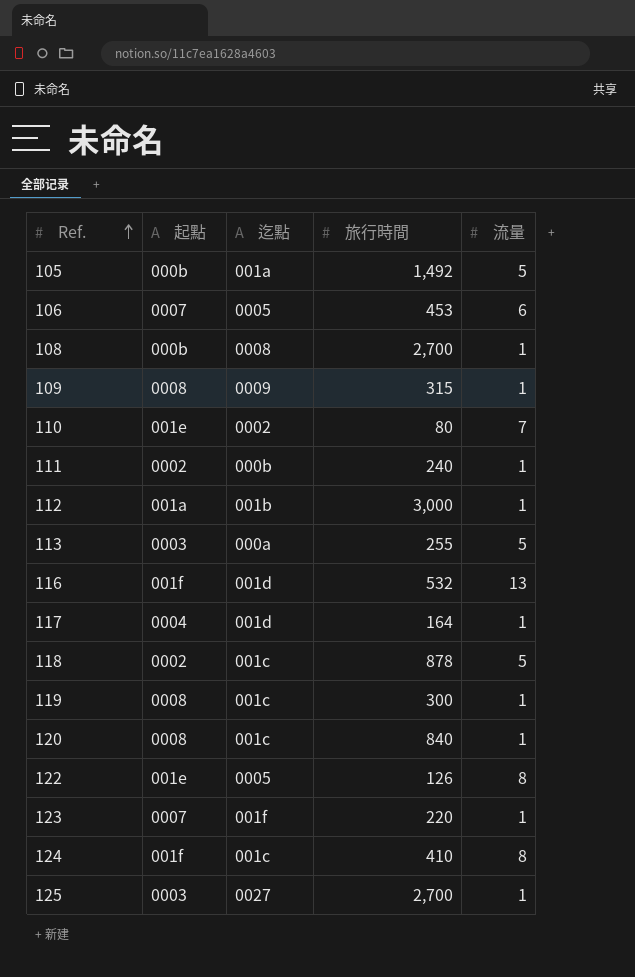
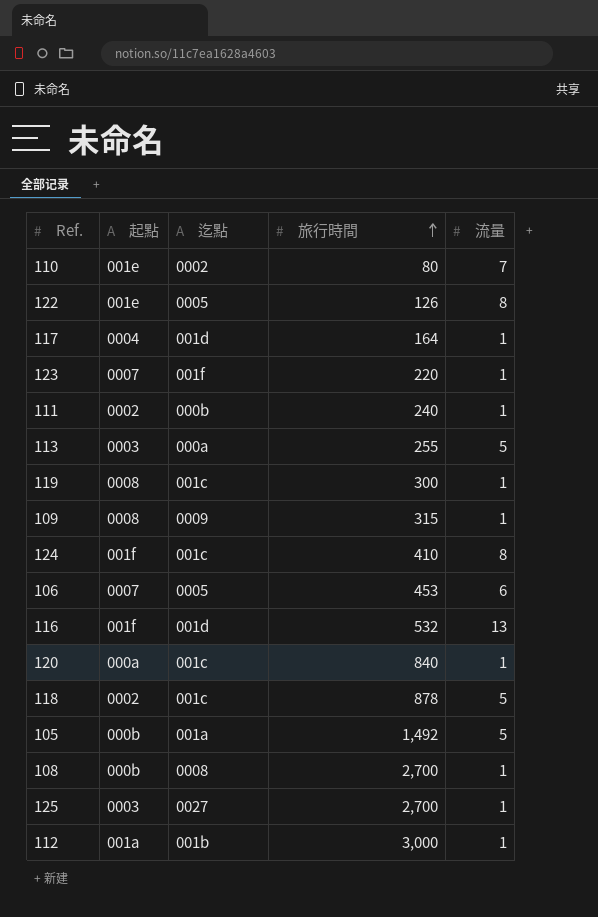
row order: Ref. ascending -> 旅行時間 ascending
120 | 起點: 0008 -> 000a

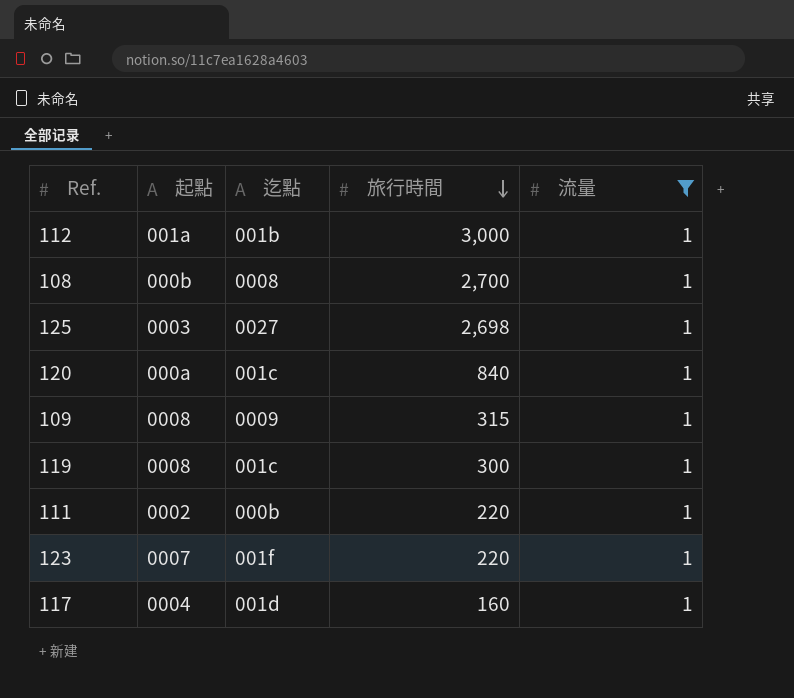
filter: none -> 流量 = 1
row order: 旅行時間 ascending -> 旅行時間 descending
125 | 旅行時間: 2,700 -> 2,698
111 | 旅行時間: 240 -> 220
117 | 旅行時間: 164 -> 160

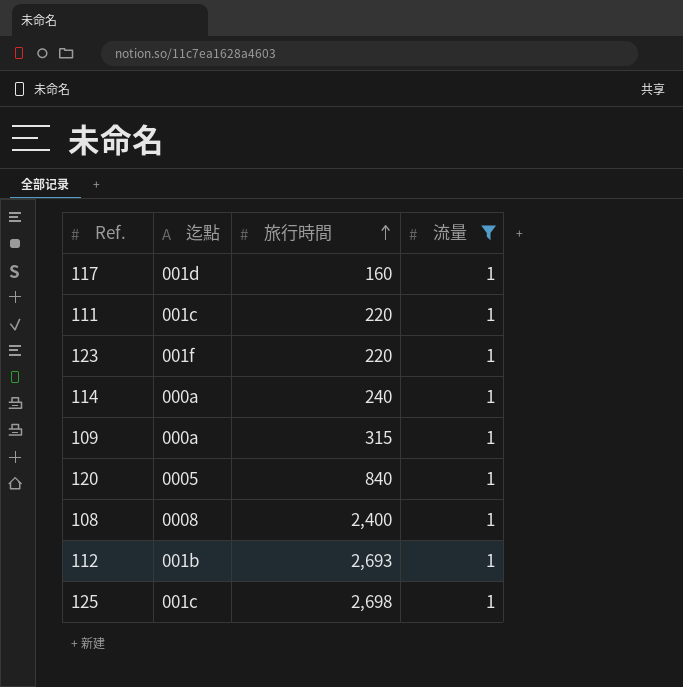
row order: 旅行時間 descending -> 旅行時間 ascending
column 起點 | position: 2 -> none
row 119: 0008 | 001c | 300 | 1 -> none
111 | 迄點: 000b -> 001c
row 114: none -> 000a | 240 | 1
109 | 迄點: 0009 -> 000a
120 | 迄點: 001c -> 0005
108 | 旅行時間: 2,700 -> 2,400
112 | 旅行時間: 3,000 -> 2,693
125 | 迄點: 0027 -> 001c

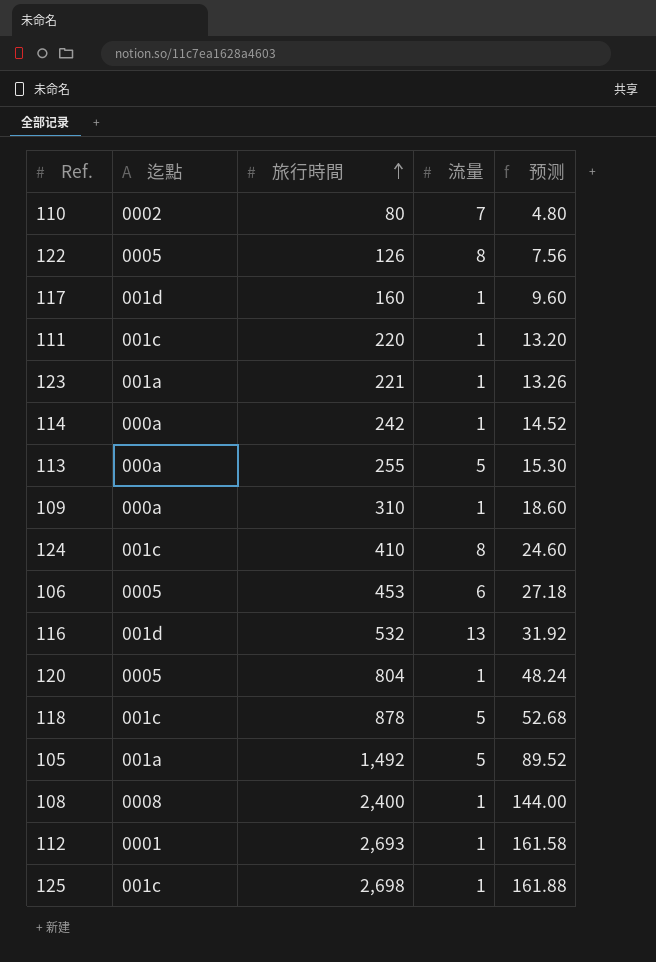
filter: 流量 = 1 -> none
column 预测 | formula: none -> [旅行時間] * 0.06
123 | 迄點: 001f -> 001a
123 | 旅行時間: 220 -> 221
114 | 旅行時間: 240 -> 242
109 | 旅行時間: 315 -> 310
120 | 旅行時間: 840 -> 804
112 | 迄點: 001b -> 0001

